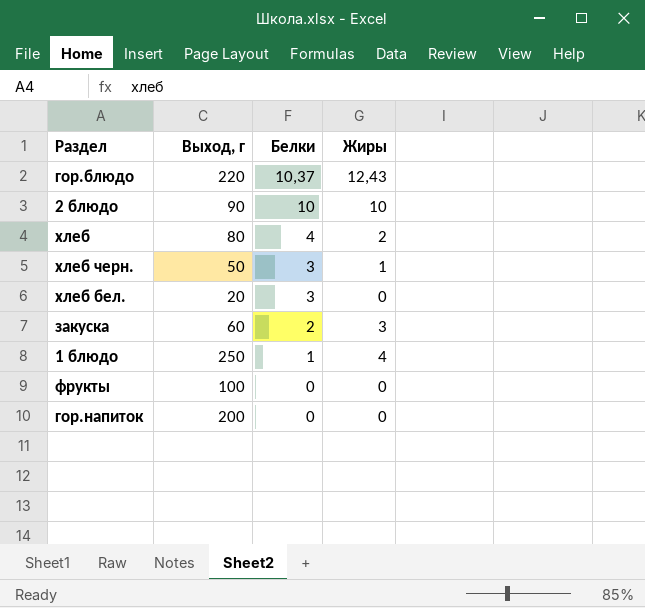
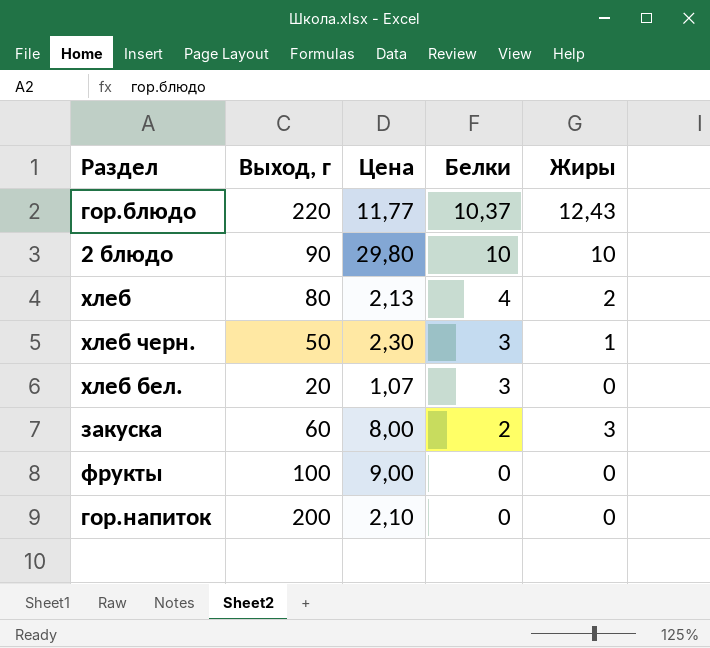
column Цена | position: none -> 3
row 1 блюдо: 250 | 1 | 4 -> none

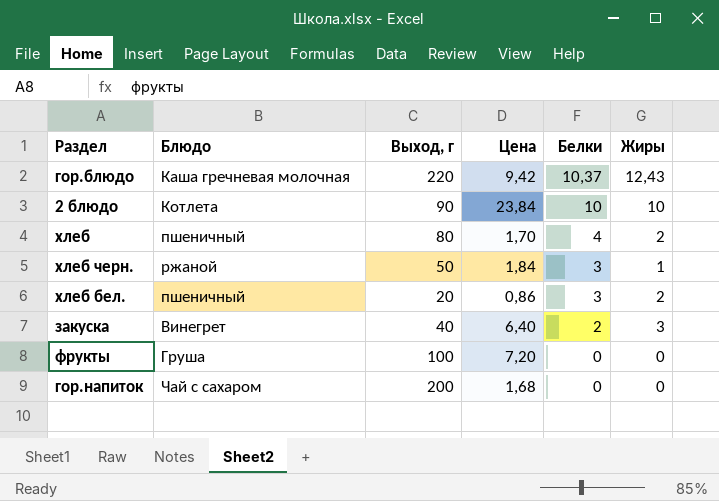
column Блюдо | position: none -> 2
гор.блюдо | Цена: 11,77 -> 9,42
2 блюдо | Цена: 29,80 -> 23,84
хлеб | Цена: 2,13 -> 1,70
хлеб черн. | Цена: 2,30 -> 1,84
хлеб бел. | Цена: 1,07 -> 0,86
хлеб бел. | Жиры: 0 -> 2
закуска | Выход, г: 60 -> 40
закуска | Цена: 8,00 -> 6,40
фрукты | Цена: 9,00 -> 7,20
гор.напиток | Цена: 2,10 -> 1,68

